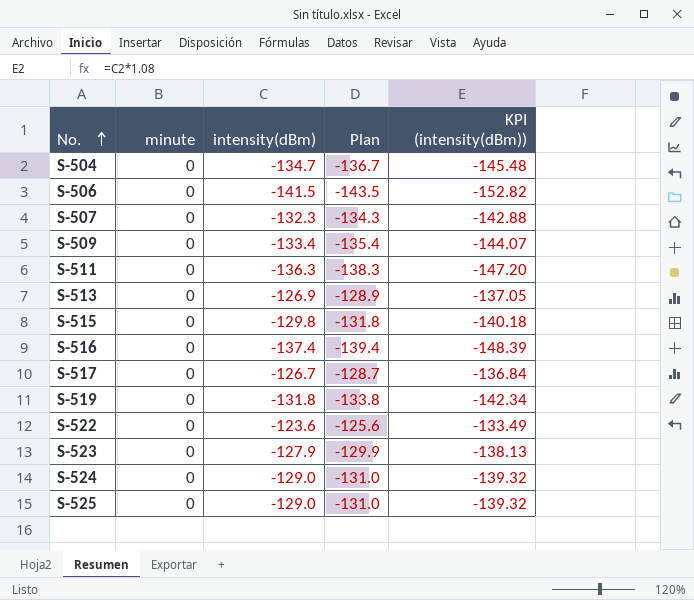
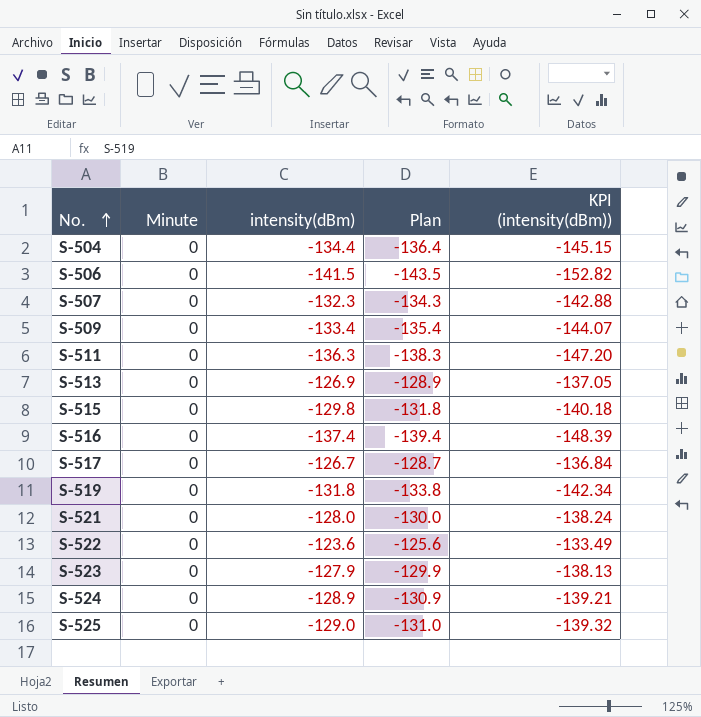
column name: minute -> Minute
S-504 | intensity(dBm): -134.7 -> -134.4
S-504 | Plan: -136.7 -> -136.4
S-504 | KPI (intensity(dBm)): -145.48 -> -145.15
row S-521: none -> 0 | -128.0 | -130.0 | -138.24
S-524 | intensity(dBm): -129.0 -> -128.9
S-524 | Plan: -131.0 -> -130.9
S-524 | KPI (intensity(dBm)): -139.32 -> -139.21

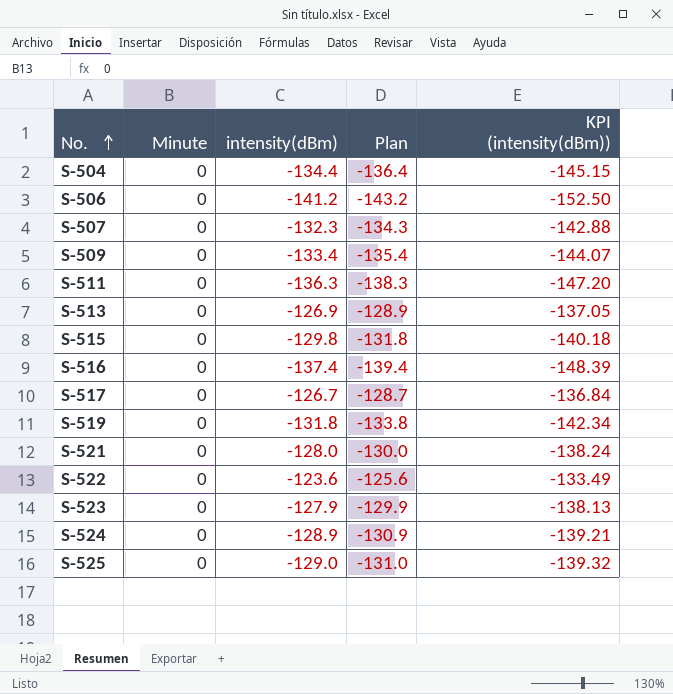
S-506 | intensity(dBm): -141.5 -> -141.2
S-506 | Plan: -143.5 -> -143.2
S-506 | KPI (intensity(dBm)): -152.82 -> -152.50

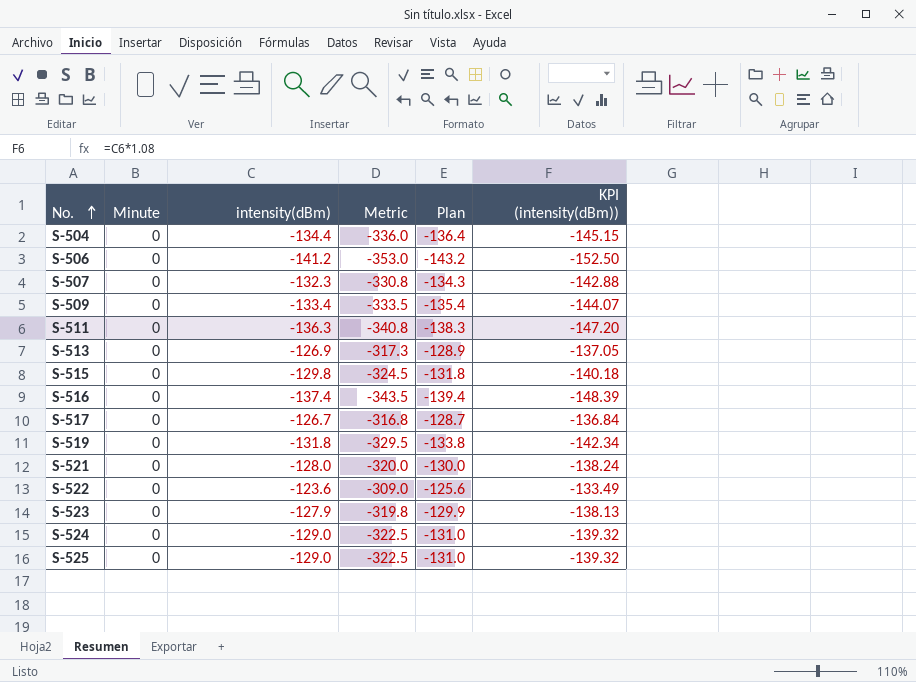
column Metric | formula: none -> [intensity(dBm)] * 2.5
S-524 | intensity(dBm): -128.9 -> -129.0
S-524 | Plan: -130.9 -> -131.0
S-524 | KPI (intensity(dBm)): -139.21 -> -139.32

